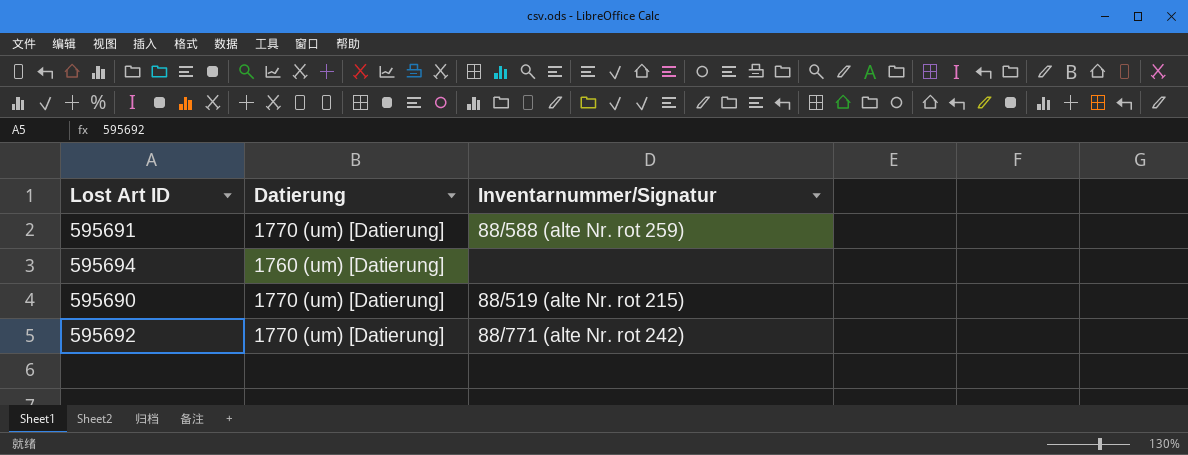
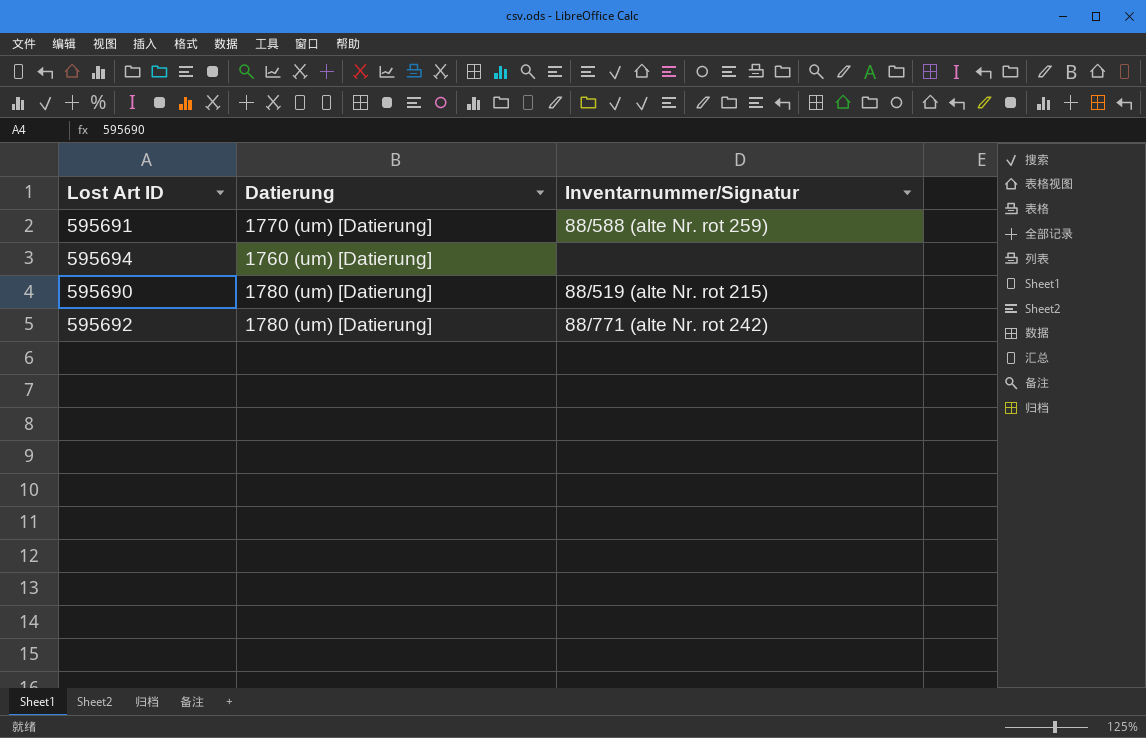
595690 | Datierung: 1770 (um) [Datierung] -> 1780 (um) [Datierung]
595692 | Datierung: 1770 (um) [Datierung] -> 1780 (um) [Datierung]

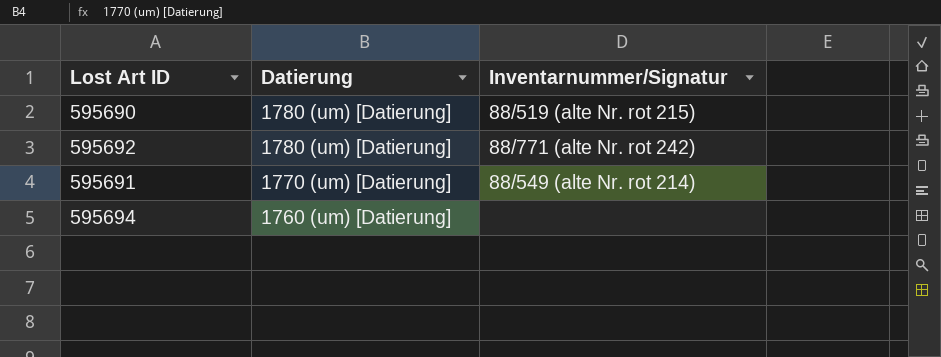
row order: none -> Datierung descending
595691 | Inventarnummer/Signatur: 88/588 (alte Nr. rot 259) -> 88/549 (alte Nr. rot 214)

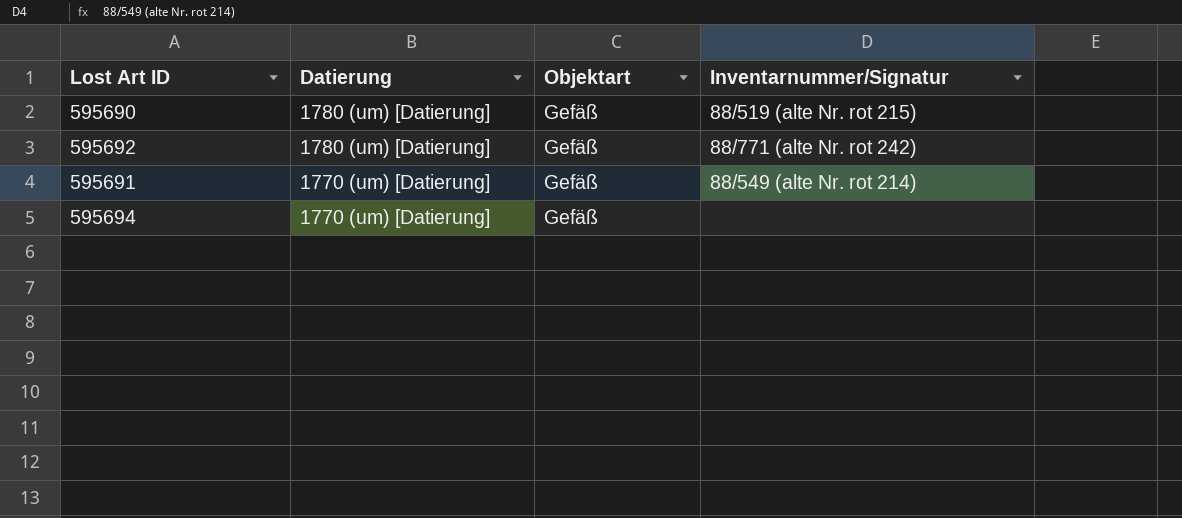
column Objektart | position: none -> 3
595694 | Datierung: 1760 (um) [Datierung] -> 1770 (um) [Datierung]

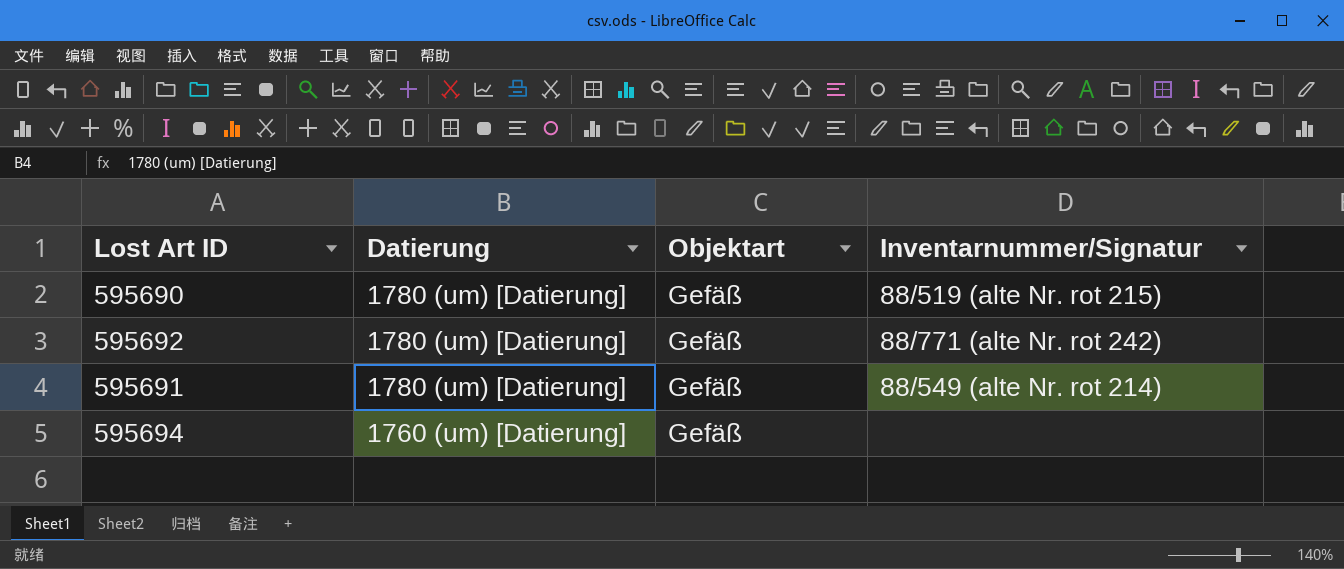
595691 | Datierung: 1770 (um) [Datierung] -> 1780 (um) [Datierung]
595694 | Datierung: 1770 (um) [Datierung] -> 1760 (um) [Datierung]

